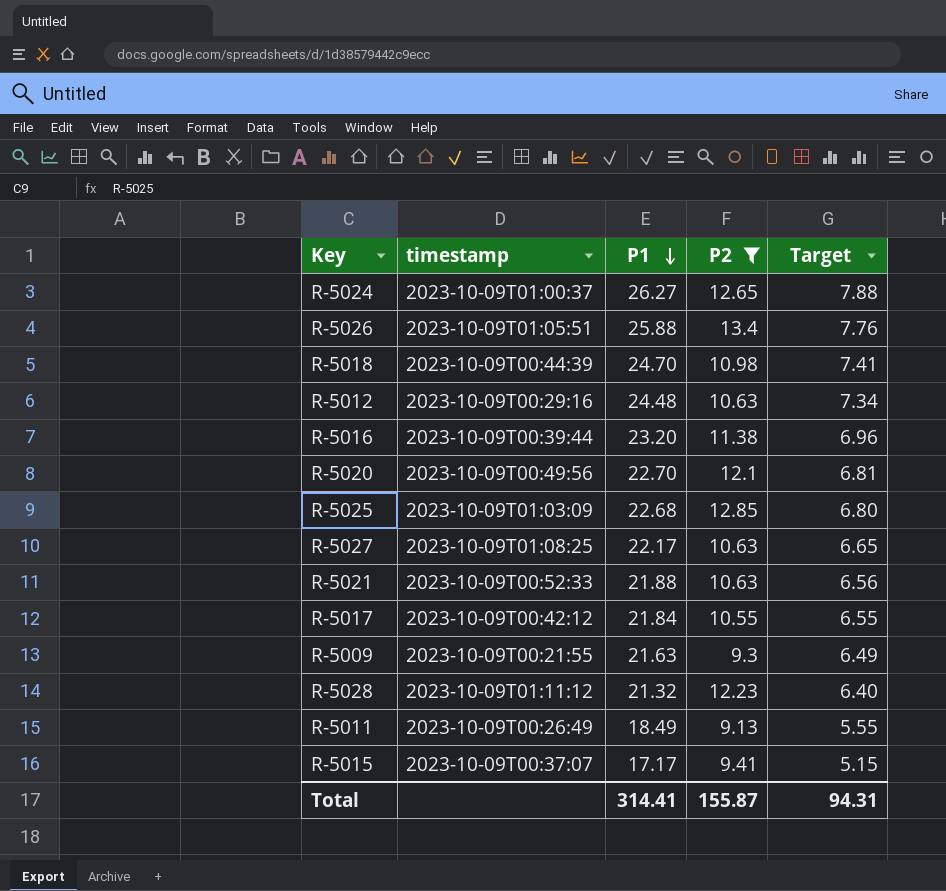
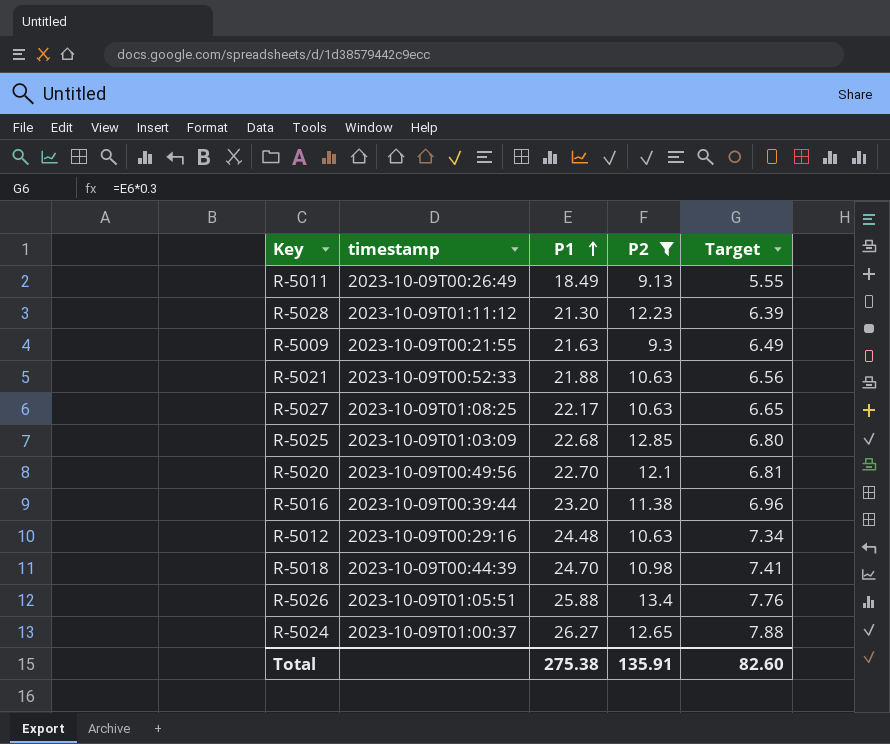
row order: P1 descending -> P1 ascending
row R-5017: 2023-10-09T00:42:12 | 21.84 | 10.55 | 6.55 -> none
row R-5015: 2023-10-09T00:37:07 | 17.17 | 9.41 | 5.15 -> none
R-5028 | P1: 21.32 -> 21.30
R-5028 | Target: 6.40 -> 6.39
Total | P1: 314.41 -> 275.38
Total | P2: 155.87 -> 135.91
Total | Target: 94.31 -> 82.60

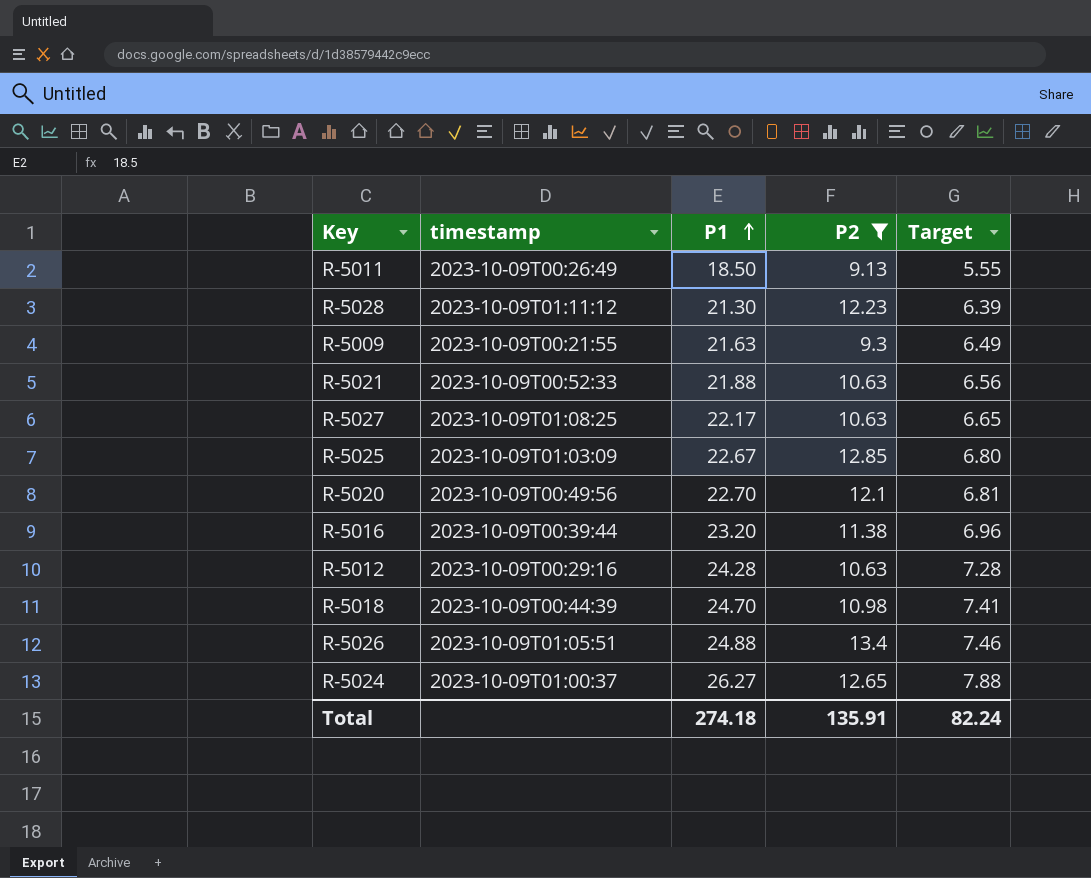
R-5011 | P1: 18.49 -> 18.50
R-5025 | P1: 22.68 -> 22.67
R-5012 | P1: 24.48 -> 24.28
R-5012 | Target: 7.34 -> 7.28
R-5026 | P1: 25.88 -> 24.88
R-5026 | Target: 7.76 -> 7.46
Total | P1: 275.38 -> 274.18
Total | Target: 82.60 -> 82.24

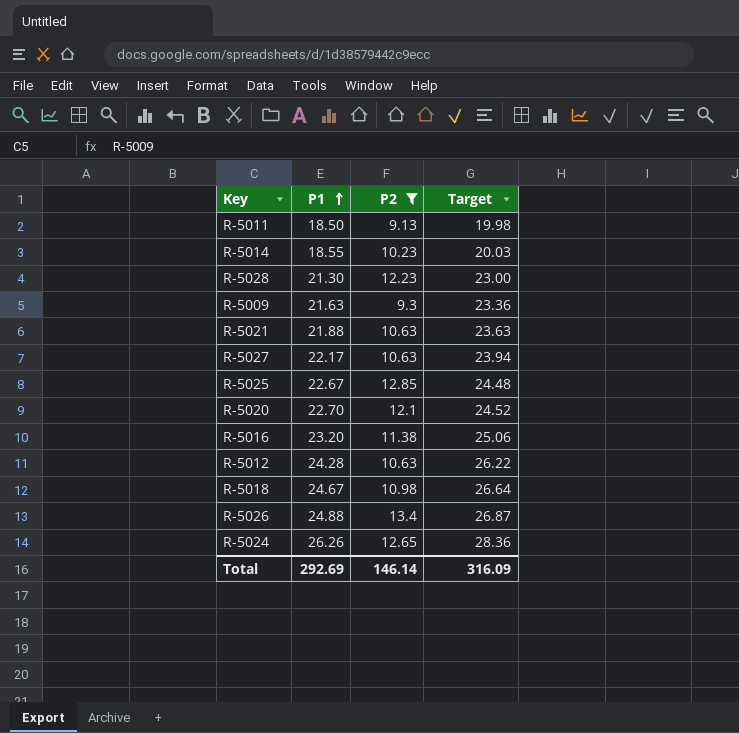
column timestamp | position: 2 -> none
column Target | formula: [P1] * 0.3 -> [P1] * 1.08
row R-5014: none -> 18.55 | 10.23 | 20.03
R-5018 | P1: 24.70 -> 24.67
R-5024 | P1: 26.27 -> 26.26
Total | P1: 274.18 -> 292.69
Total | P2: 135.91 -> 146.14
Total | Target: 82.24 -> 316.09

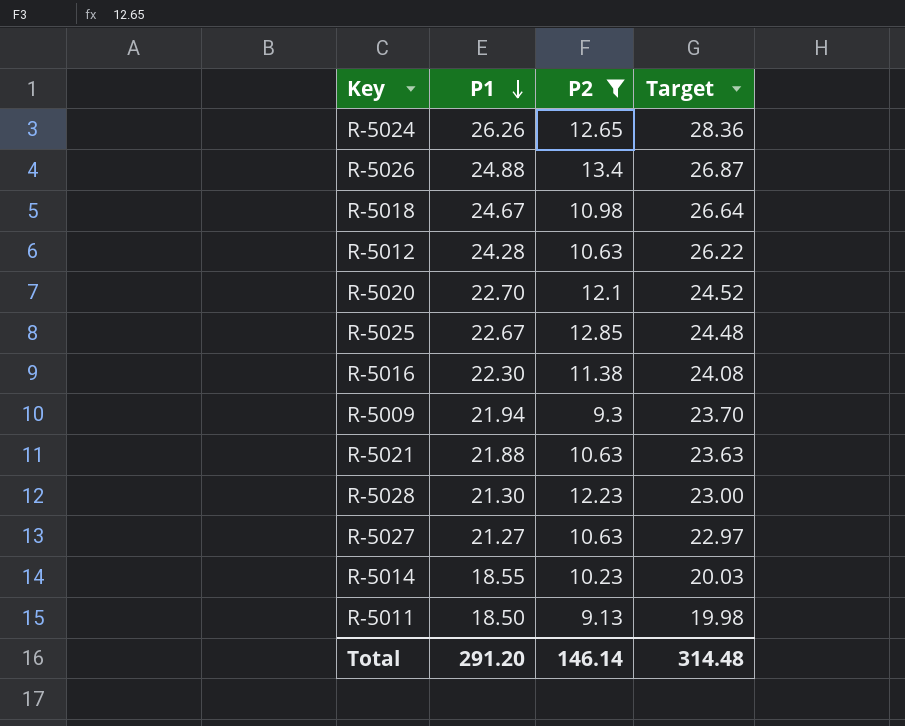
row order: P1 ascending -> P1 descending
R-5016 | P1: 23.20 -> 22.30
R-5016 | Target: 25.06 -> 24.08
R-5009 | P1: 21.63 -> 21.94
R-5009 | Target: 23.36 -> 23.70
R-5027 | P1: 22.17 -> 21.27
R-5027 | Target: 23.94 -> 22.97
Total | P1: 292.69 -> 291.20
Total | Target: 316.09 -> 314.48

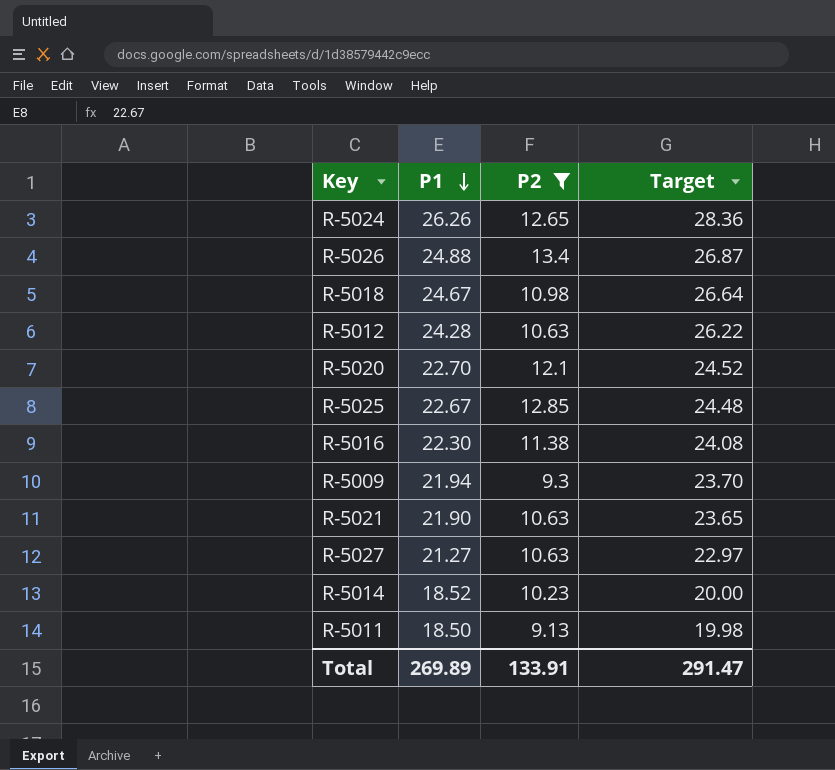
row R-5028: 21.30 | 12.23 | 23.00 -> none
R-5021 | P1: 21.88 -> 21.90
R-5021 | Target: 23.63 -> 23.65
R-5014 | P1: 18.55 -> 18.52
R-5014 | Target: 20.03 -> 20.00
Total | P1: 291.20 -> 269.89
Total | P2: 146.14 -> 133.91
Total | Target: 314.48 -> 291.47

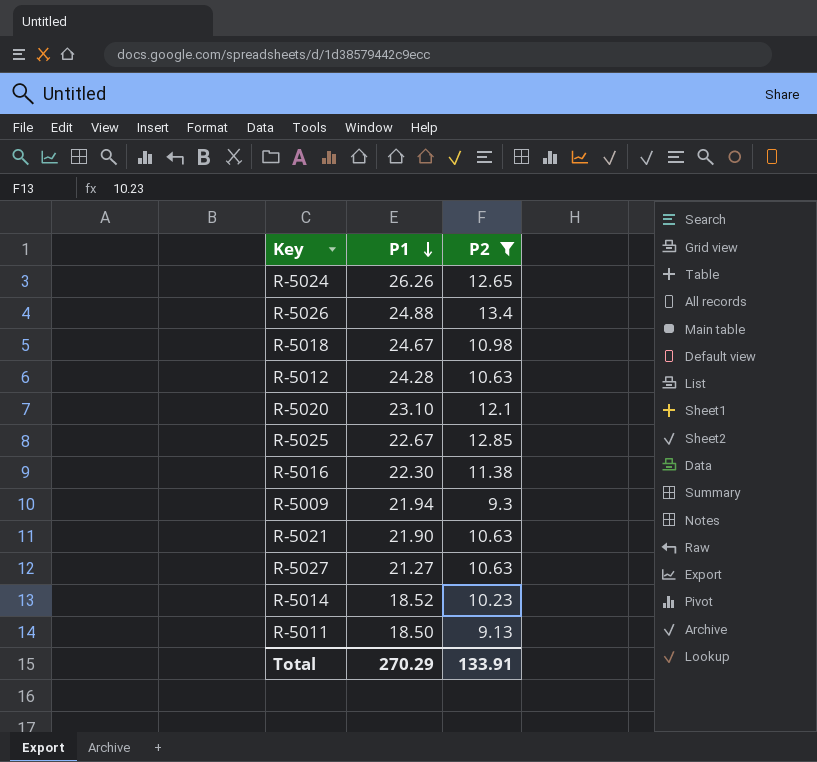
column Target | formula: [P1] * 1.08 -> none
R-5020 | P1: 22.70 -> 23.10
Total | P1: 269.89 -> 270.29

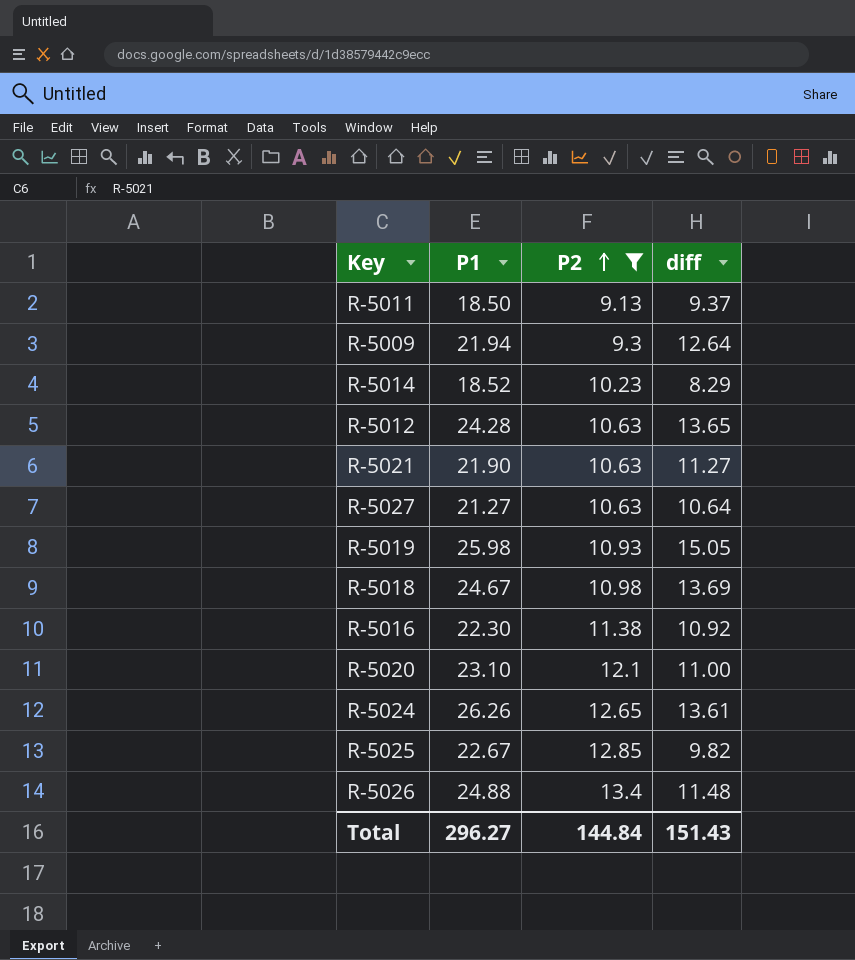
row order: P1 descending -> P2 ascending
column diff | formula: none -> [P1] - [P2]
row R-5019: none -> 25.98 | 10.93 | 15.05
Total | P1: 270.29 -> 296.27
Total | P2: 133.91 -> 144.84

